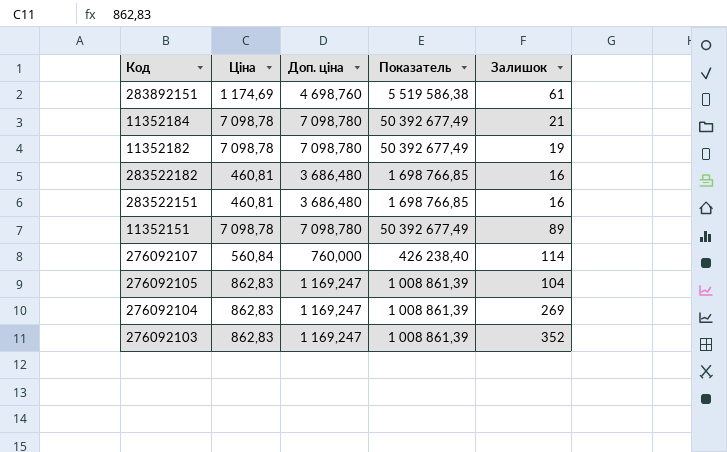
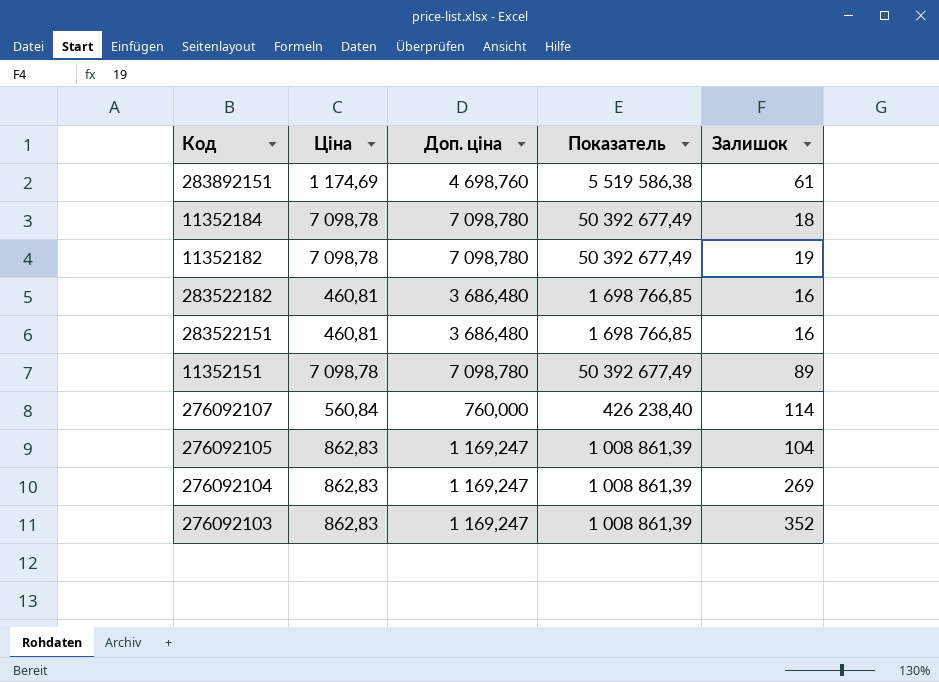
11352184 | Залишок: 21 -> 18

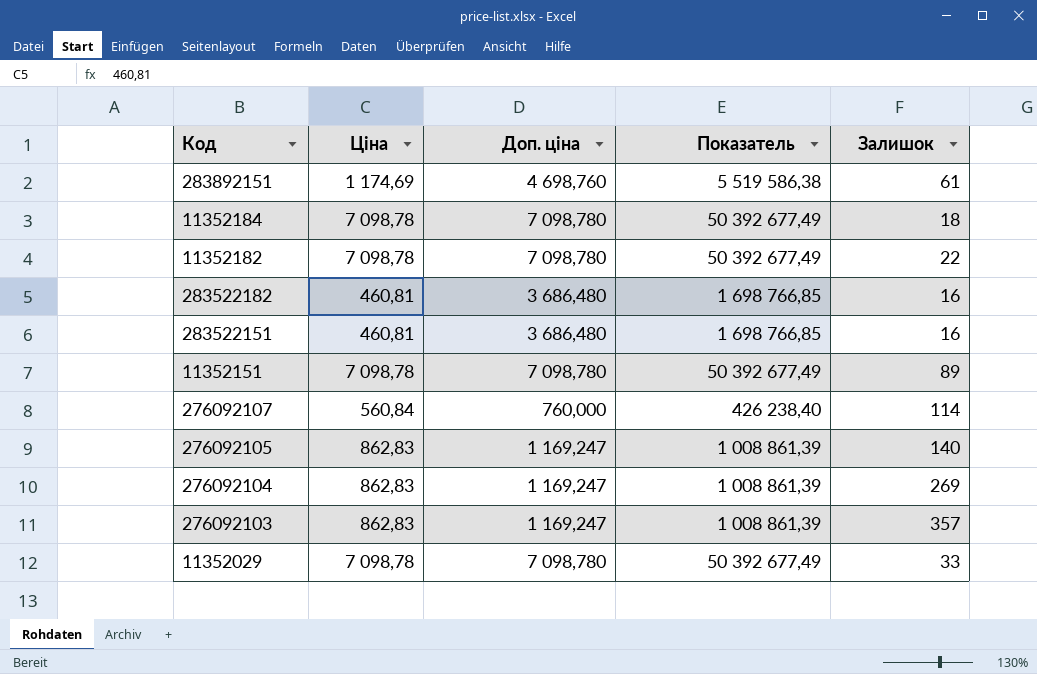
11352182 | Залишок: 19 -> 22
276092105 | Залишок: 104 -> 140
276092103 | Залишок: 352 -> 357
row 11352029: none -> 7 098,78 | 7 098,780 | 50 392 677,49 | 33

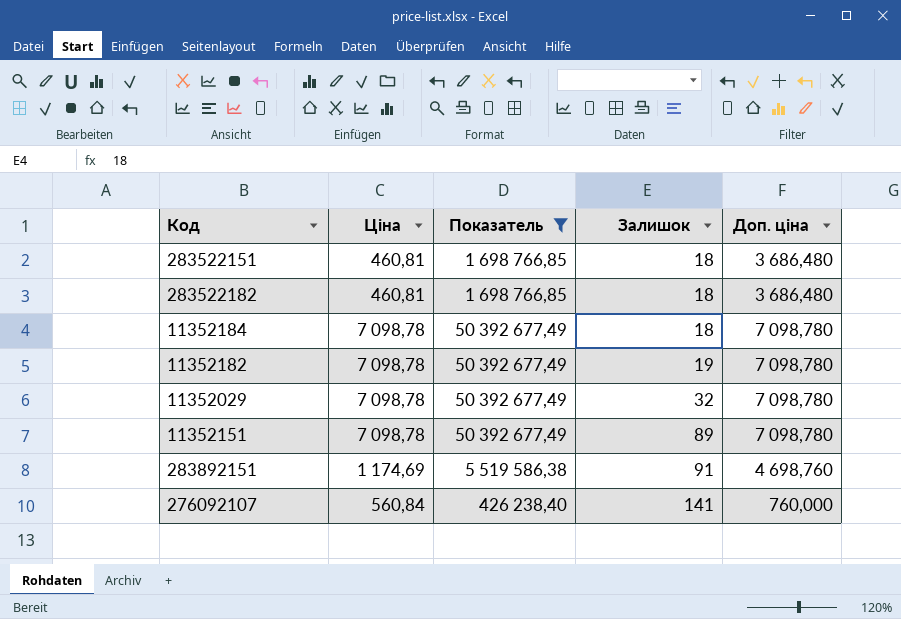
filter: none -> Показатель != 1 008 861,39
row order: none -> Залишок ascending
column Доп. ціна | position: 3 -> 5
283522151 | Залишок: 16 -> 18
283522182 | Залишок: 16 -> 18
11352182 | Залишок: 22 -> 19
11352029 | Залишок: 33 -> 32
283892151 | Залишок: 61 -> 91
276092107 | Залишок: 114 -> 141

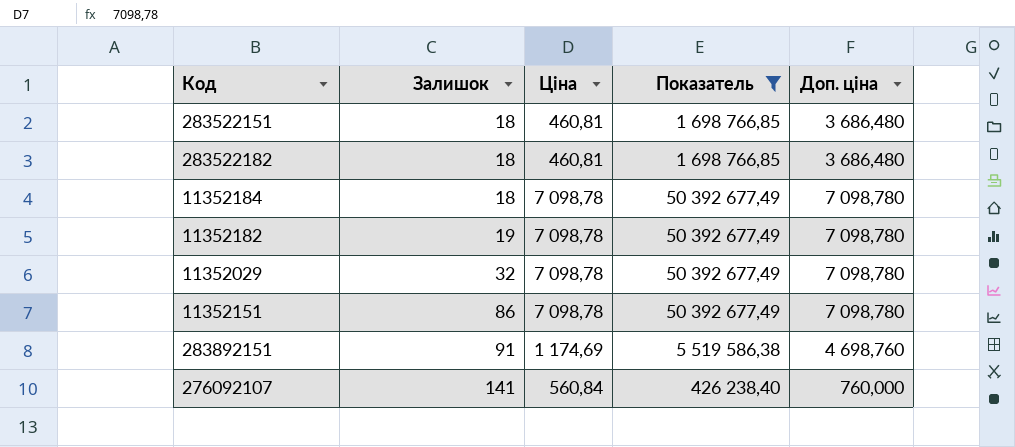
column Залишок | position: 4 -> 2
11352151 | Залишок: 89 -> 86

